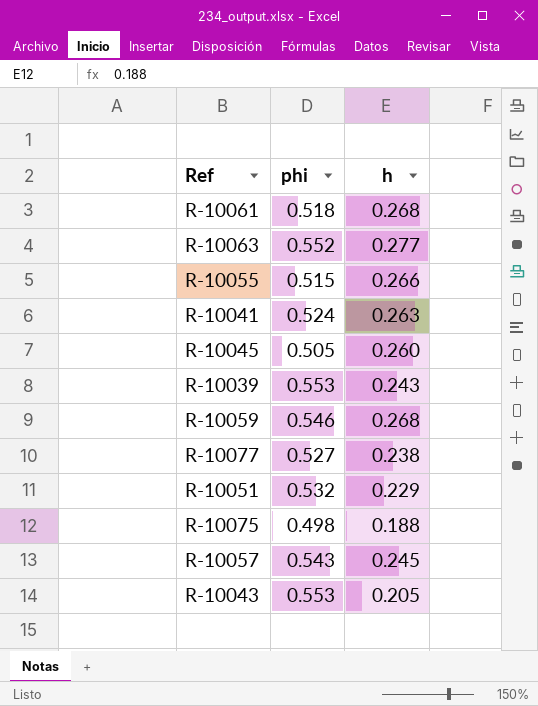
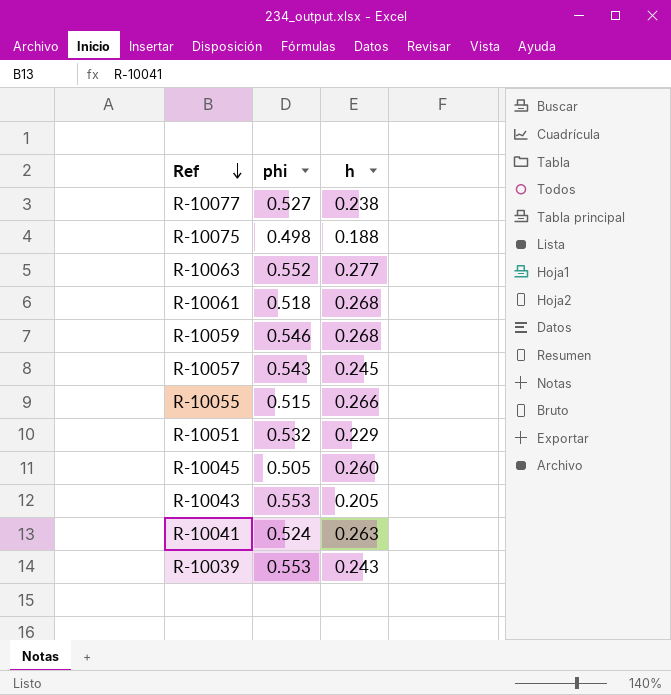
row order: none -> Ref descending

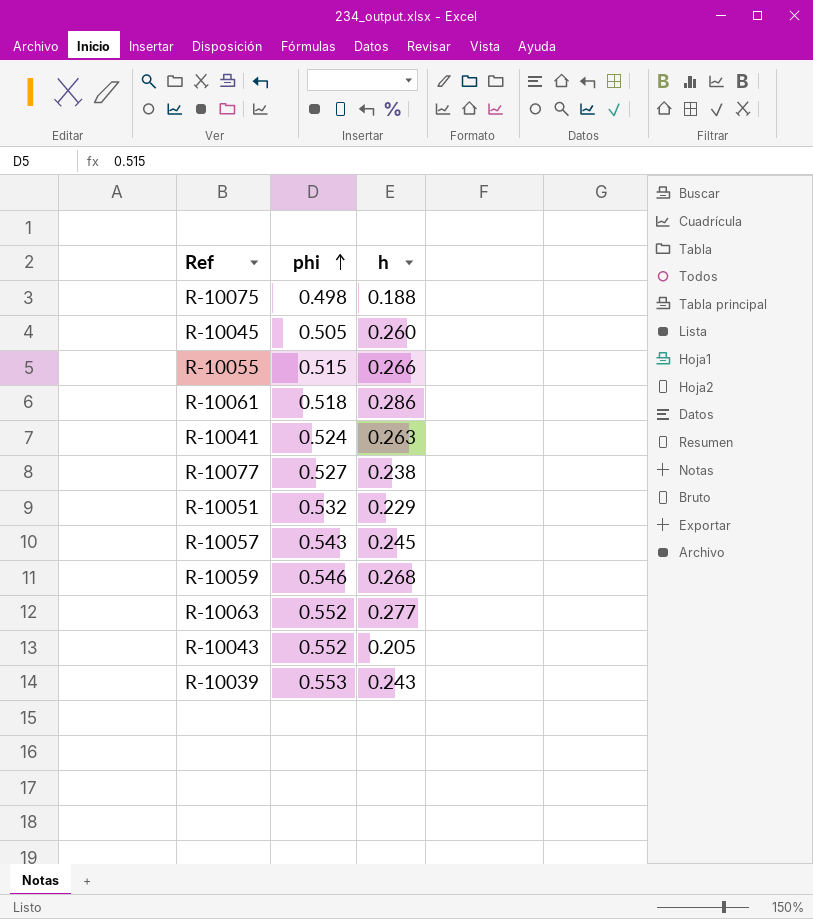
row order: Ref descending -> phi ascending
R-10061 | h: 0.268 -> 0.286
R-10043 | phi: 0.553 -> 0.552

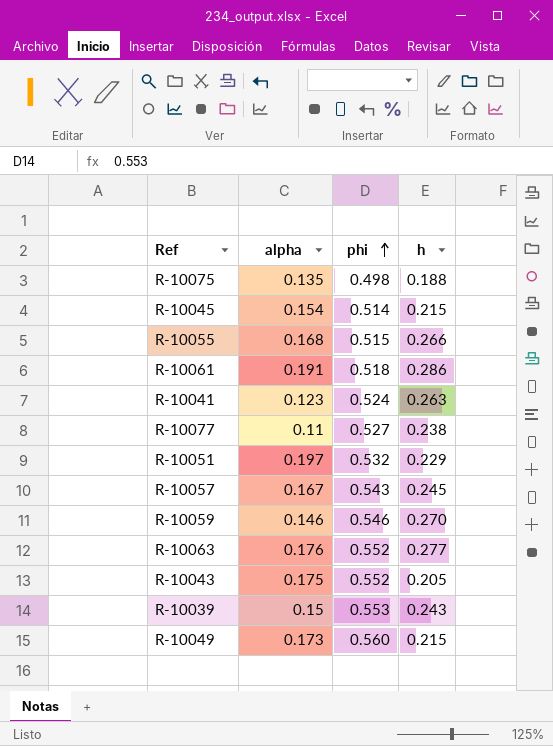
column alpha | position: none -> 2
R-10045 | phi: 0.505 -> 0.514
R-10045 | h: 0.260 -> 0.215
R-10059 | h: 0.268 -> 0.270
row R-10049: none -> 0.173 | 0.560 | 0.215

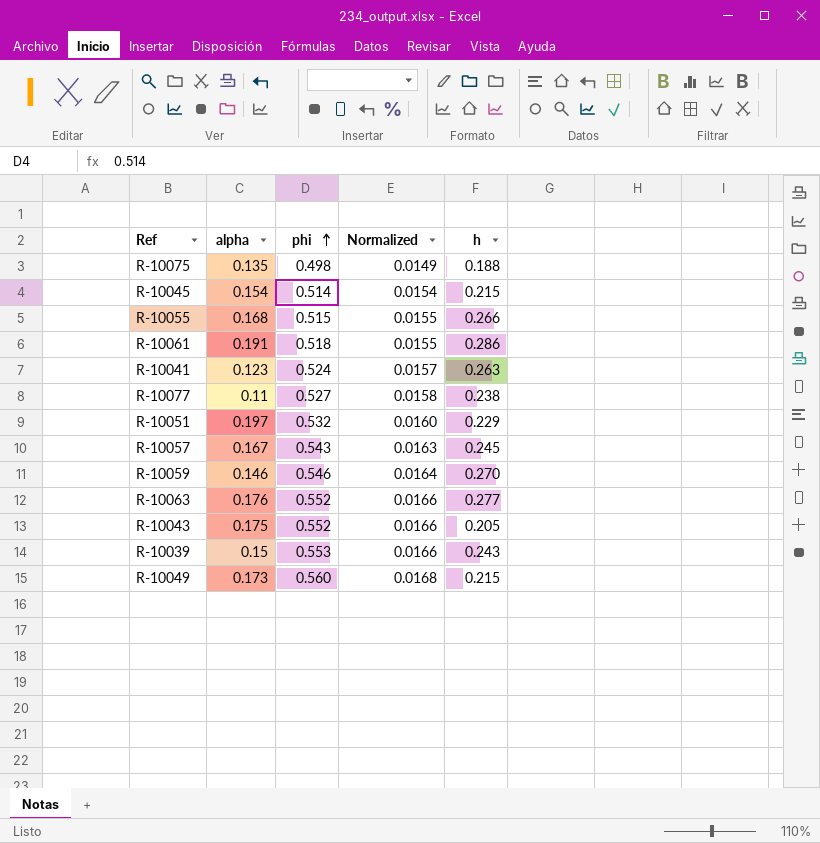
column Normalized | formula: none -> [phi] * 0.03

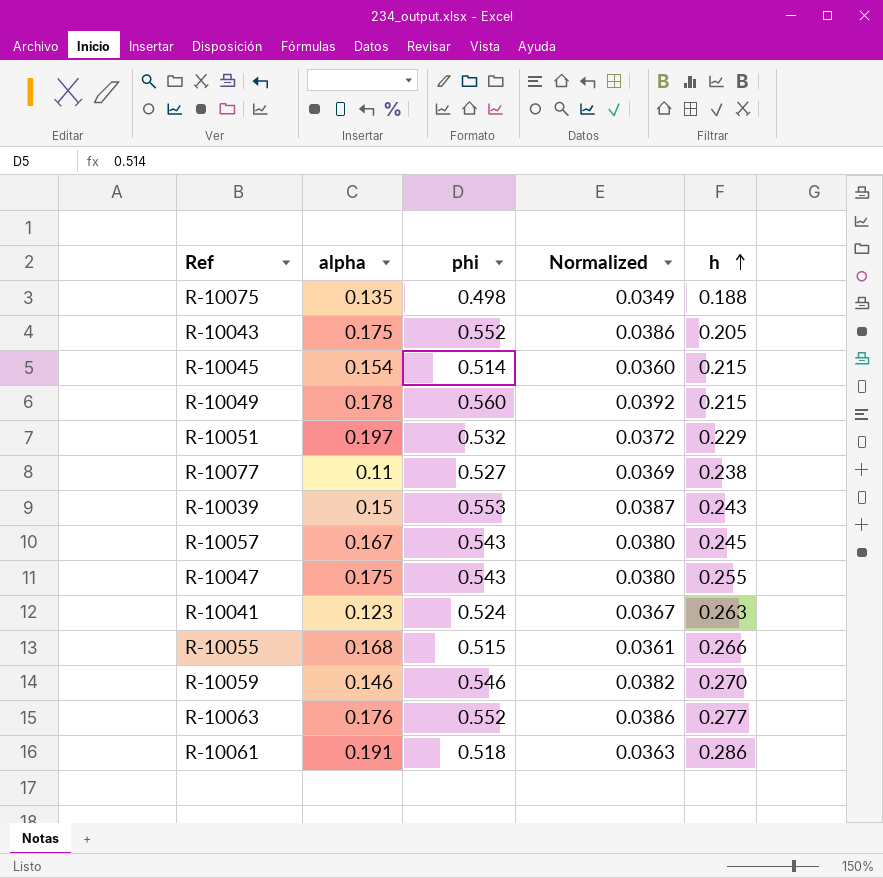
row order: phi ascending -> h ascending
column Normalized | formula: [phi] * 0.03 -> [phi] * 0.07
R-10049 | alpha: 0.173 -> 0.178
row R-10047: none -> 0.175 | 0.543 | 0.0380 | 0.255

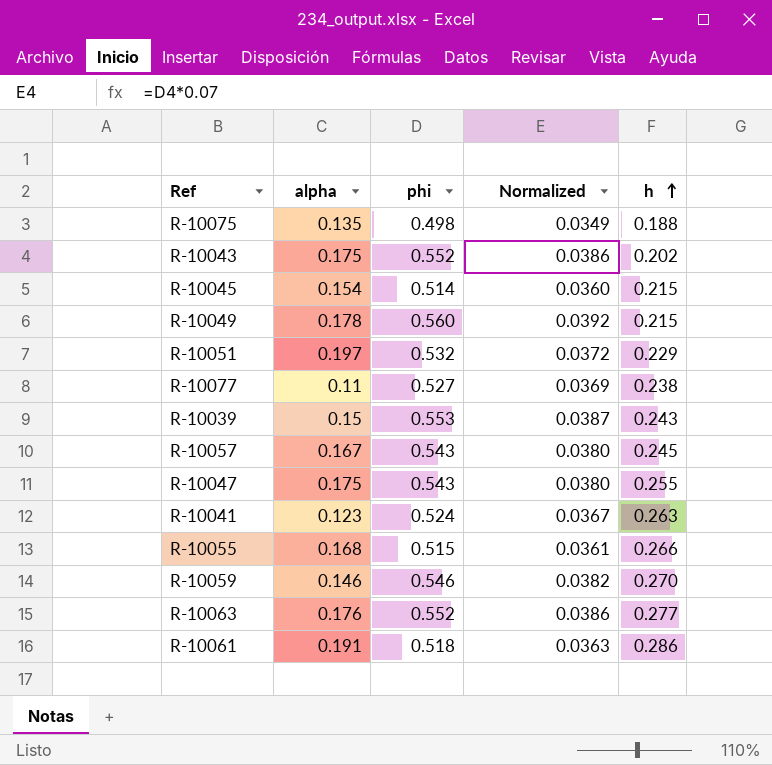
R-10043 | h: 0.205 -> 0.202

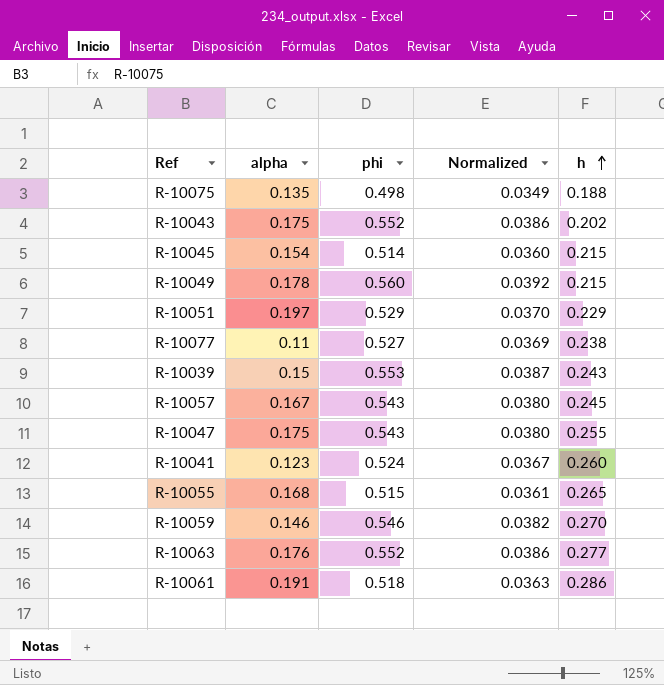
R-10051 | phi: 0.532 -> 0.529
R-10051 | Normalized: 0.0372 -> 0.0370
R-10041 | h: 0.263 -> 0.260
R-10055 | h: 0.266 -> 0.265

